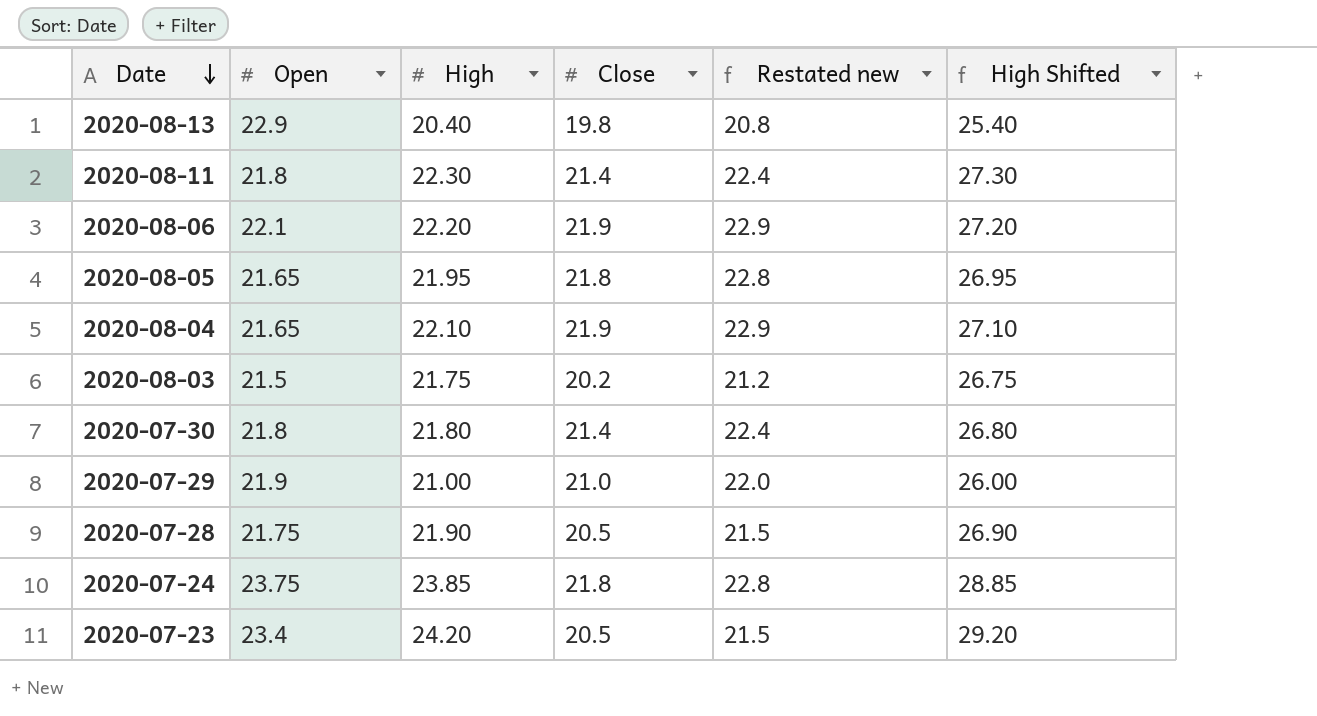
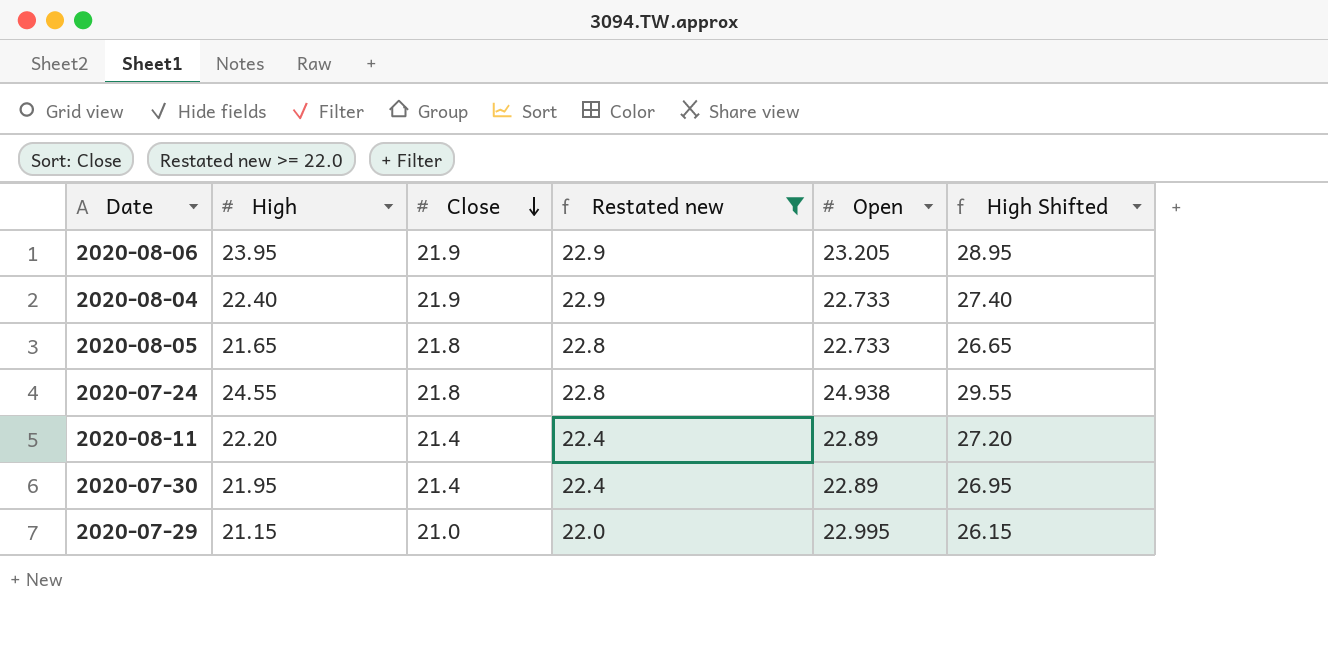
filter: none -> Restated new >= 22.0
row order: Date descending -> Close descending
column Open | position: 2 -> 5
2020-08-06 | High: 22.20 -> 23.95
2020-08-06 | Open: 22.1 -> 23.205
2020-08-06 | High Shifted: 27.20 -> 28.95
2020-08-04 | High: 22.10 -> 22.40
2020-08-04 | Open: 21.65 -> 22.733
2020-08-04 | High Shifted: 27.10 -> 27.40
2020-08-05 | High: 21.95 -> 21.65
2020-08-05 | Open: 21.65 -> 22.733
2020-08-05 | High Shifted: 26.95 -> 26.65
2020-07-24 | High: 23.85 -> 24.55
2020-07-24 | Open: 23.75 -> 24.938
2020-07-24 | High Shifted: 28.85 -> 29.55
2020-08-11 | High: 22.30 -> 22.20
2020-08-11 | Open: 21.8 -> 22.89
2020-08-11 | High Shifted: 27.30 -> 27.20
2020-07-30 | High: 21.80 -> 21.95
2020-07-30 | Open: 21.8 -> 22.89
2020-07-30 | High Shifted: 26.80 -> 26.95
2020-07-29 | High: 21.00 -> 21.15
2020-07-29 | Open: 21.9 -> 22.995
2020-07-29 | High Shifted: 26.00 -> 26.15

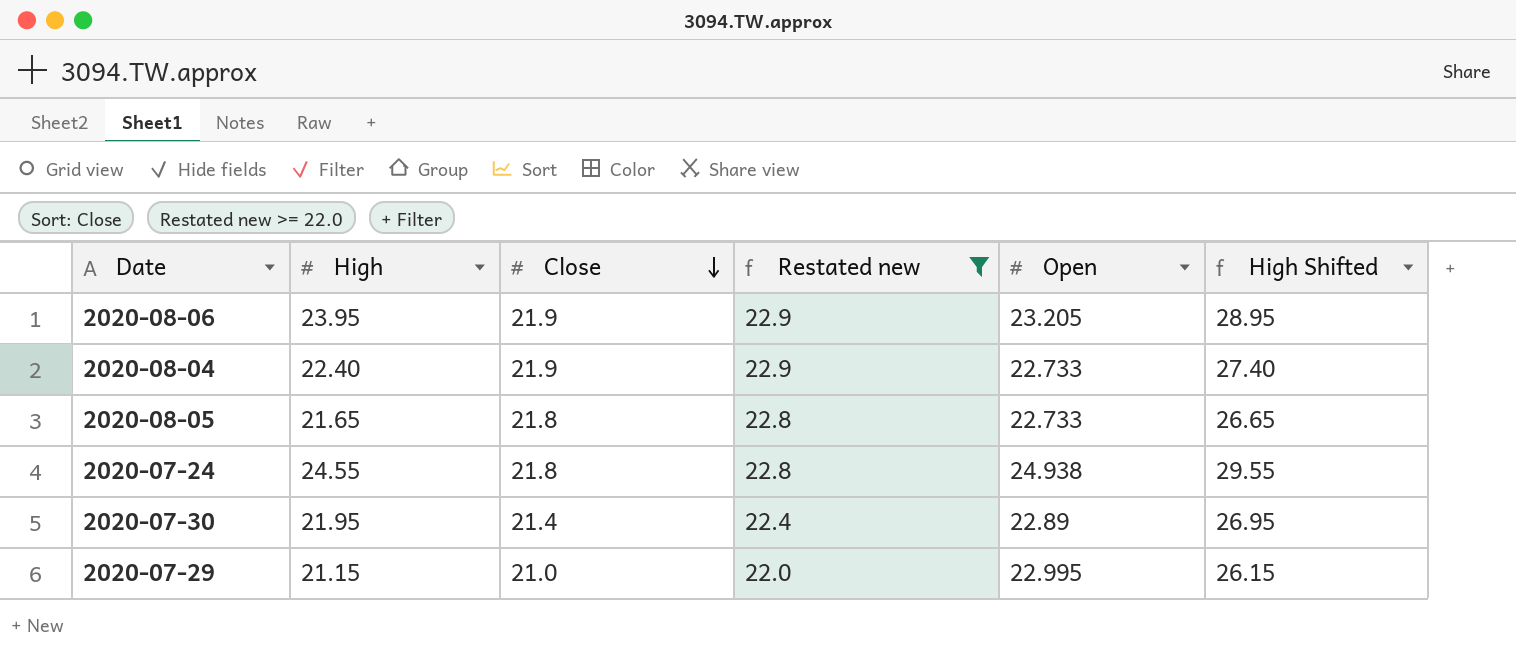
row 2020-08-11: 22.20 | 21.4 | 22.4 | 22.89 | 27.20 -> none

